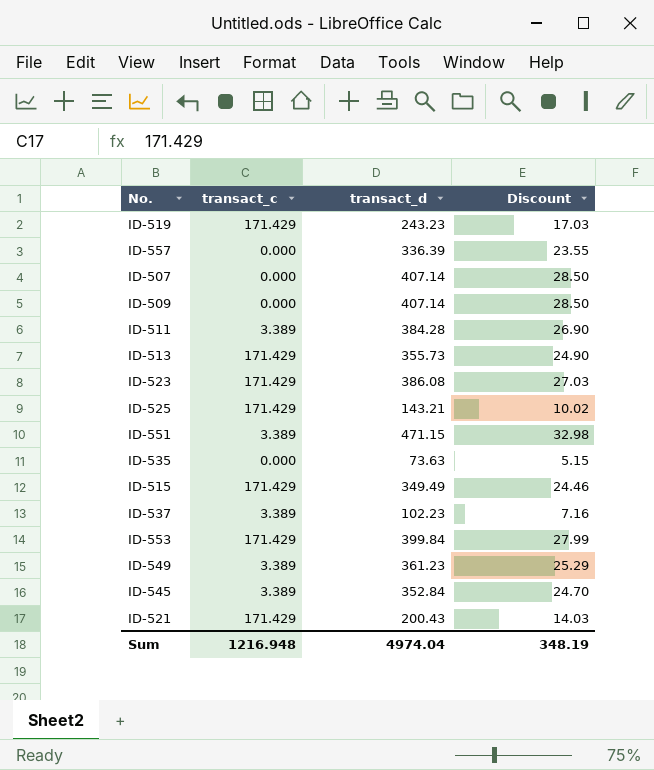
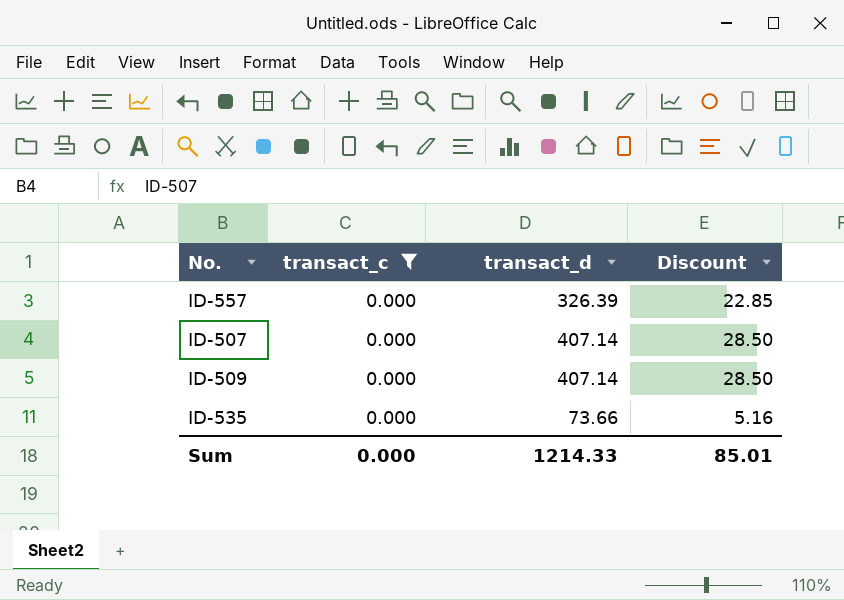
filter: none -> transact_c = 0.000
ID-557 | transact_d: 336.39 -> 326.39
ID-557 | Discount: 23.55 -> 22.85
ID-535 | transact_d: 73.63 -> 73.66
ID-535 | Discount: 5.15 -> 5.16
Sum | transact_c: 1216.948 -> 0.000
Sum | transact_d: 4974.04 -> 1214.33
Sum | Discount: 348.19 -> 85.01

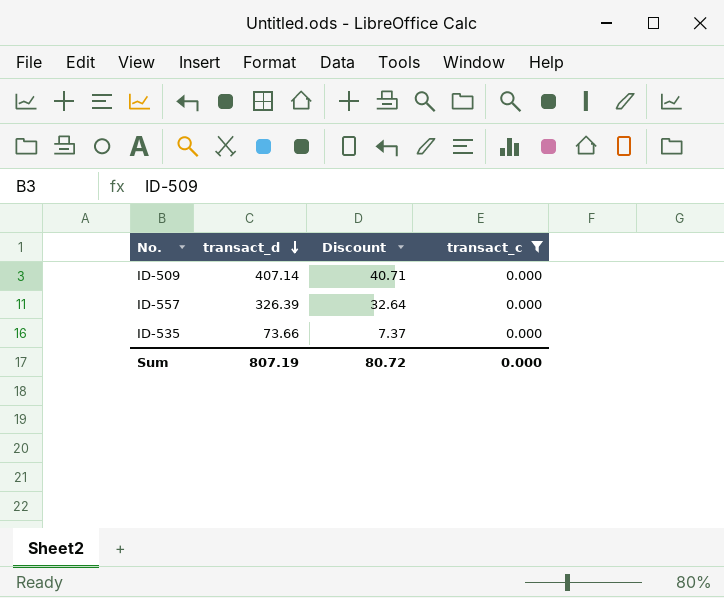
row order: none -> transact_d descending
column Discount | formula: [transact_d] * 0.07 -> [transact_d] * 0.1
column transact_c | position: 2 -> 4
row ID-507: 0.000 | 407.14 | 28.50 -> none
Sum | transact_d: 1214.33 -> 807.19
Sum | Discount: 85.01 -> 80.72

